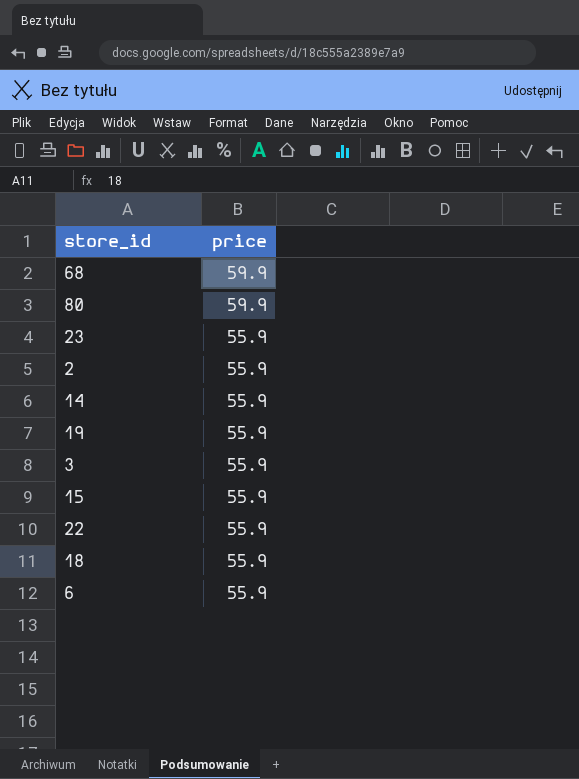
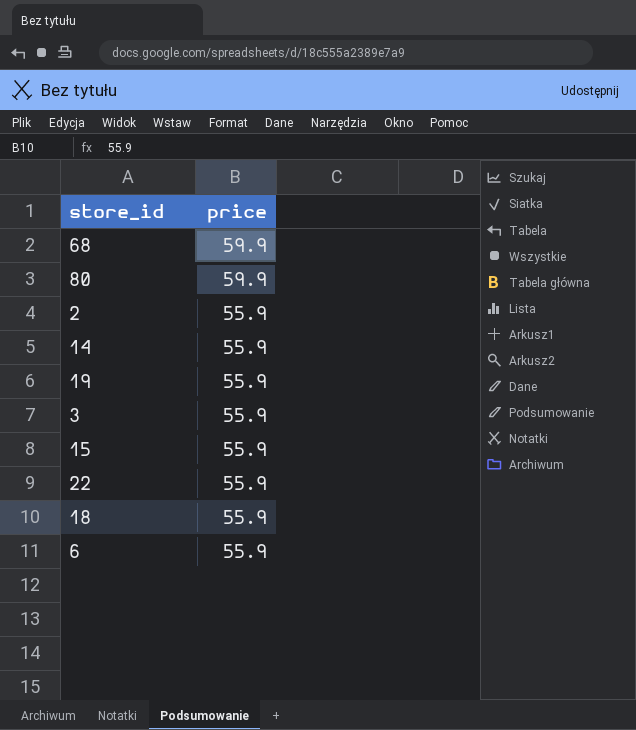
row 23: 55.9 -> none

